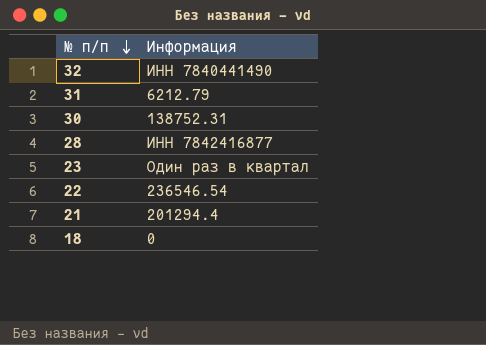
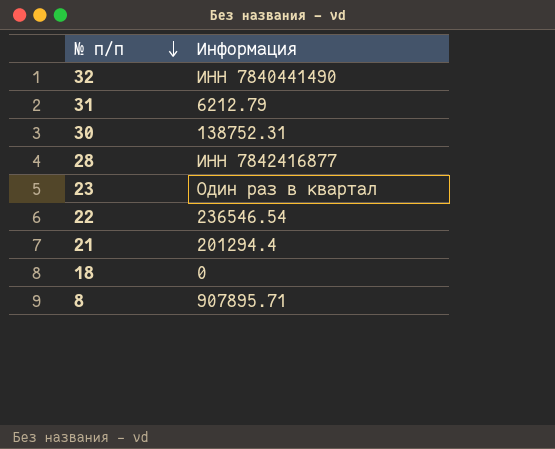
row 8: none -> 907895.71

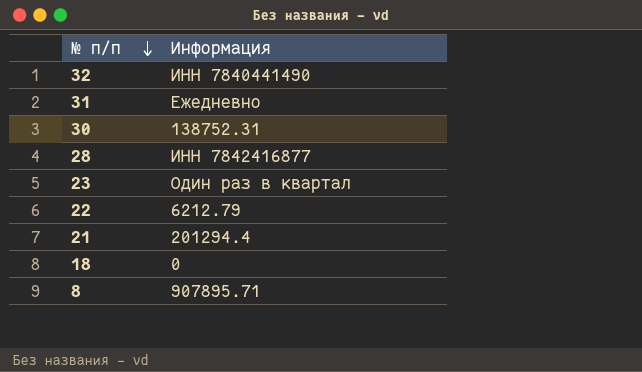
31 | Информация: 6212.79 -> Ежедневно
22 | Информация: 236546.54 -> 6212.79

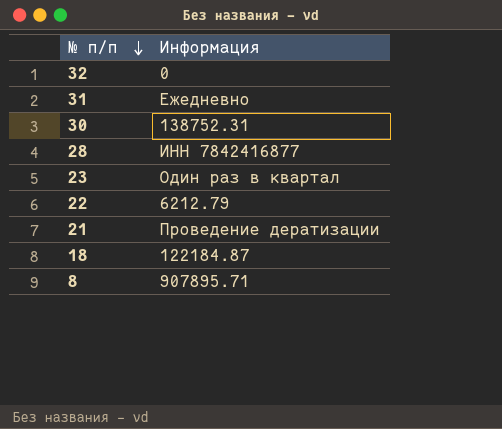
32 | Информация: ИНН 7840441490 -> 0
21 | Информация: 201294.4 -> Проведение дератизации
18 | Информация: 0 -> 122184.87

